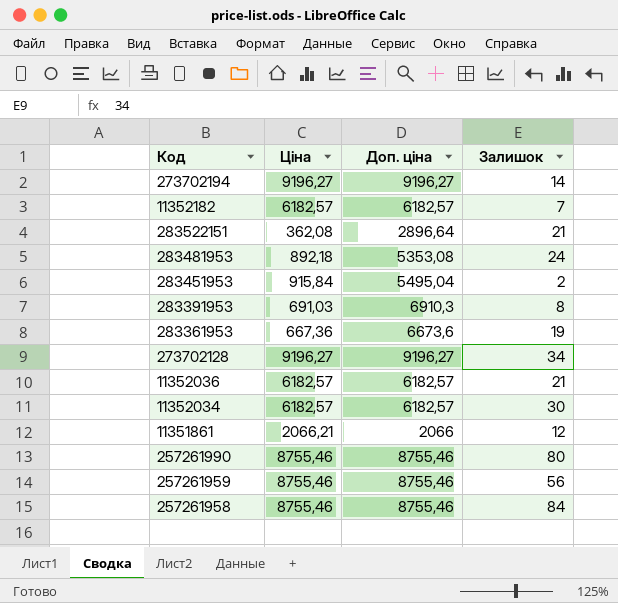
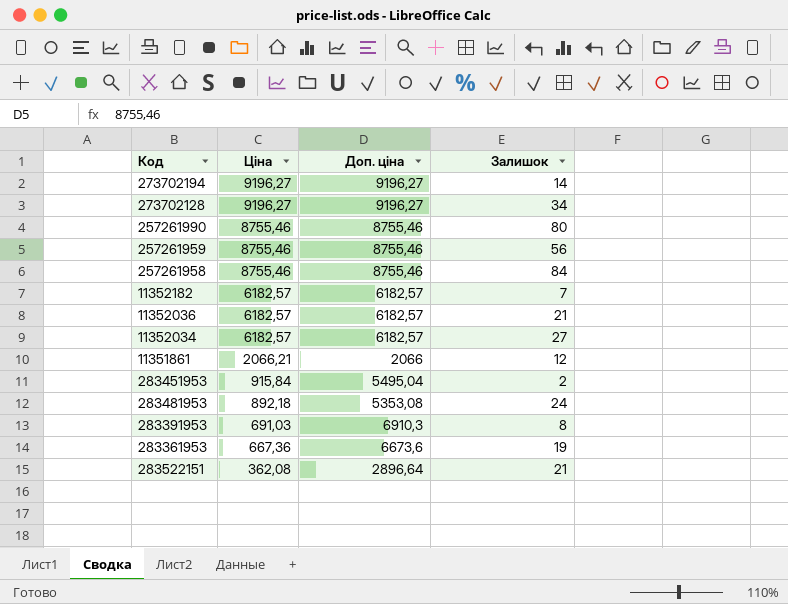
row order: none -> Ціна descending
11352034 | Залишок: 30 -> 27

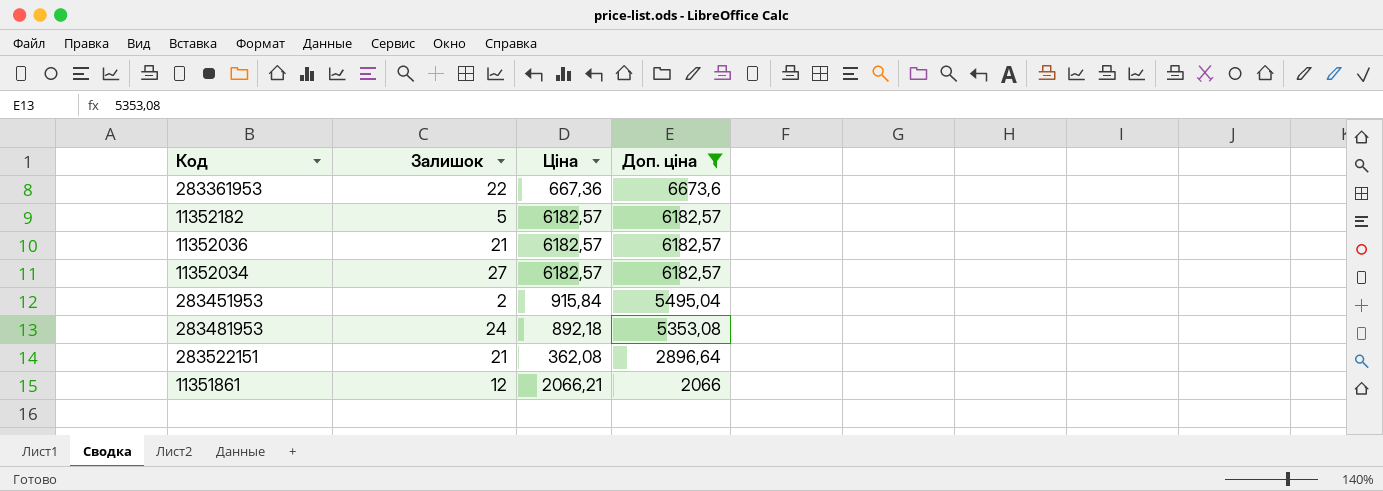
filter: none -> Доп. ціна <= 6673,6
row order: Ціна descending -> Доп. ціна descending
column Залишок | position: 4 -> 2
283361953 | Залишок: 19 -> 22
11352182 | Залишок: 7 -> 5

